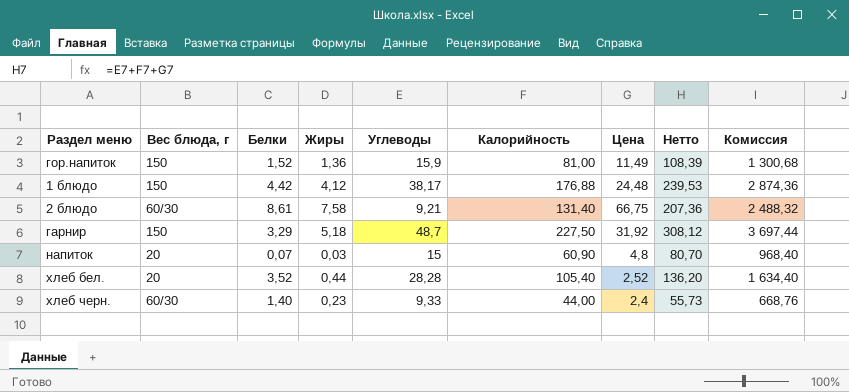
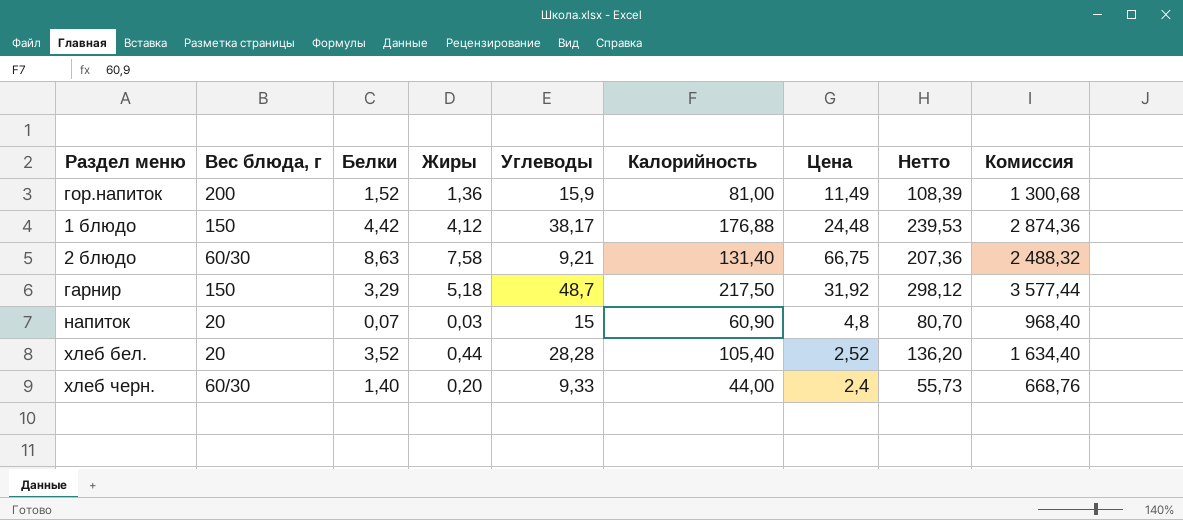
гор.напиток | Вес блюда, г: 150 -> 200
2 блюдо | Белки: 8,61 -> 8,63
гарнир | Калорийность: 227,50 -> 217,50
гарнир | Нетто: 308,12 -> 298,12
гарнир | Комиссия: 3 697,44 -> 3 577,44
хлеб черн. | Жиры: 0,23 -> 0,20

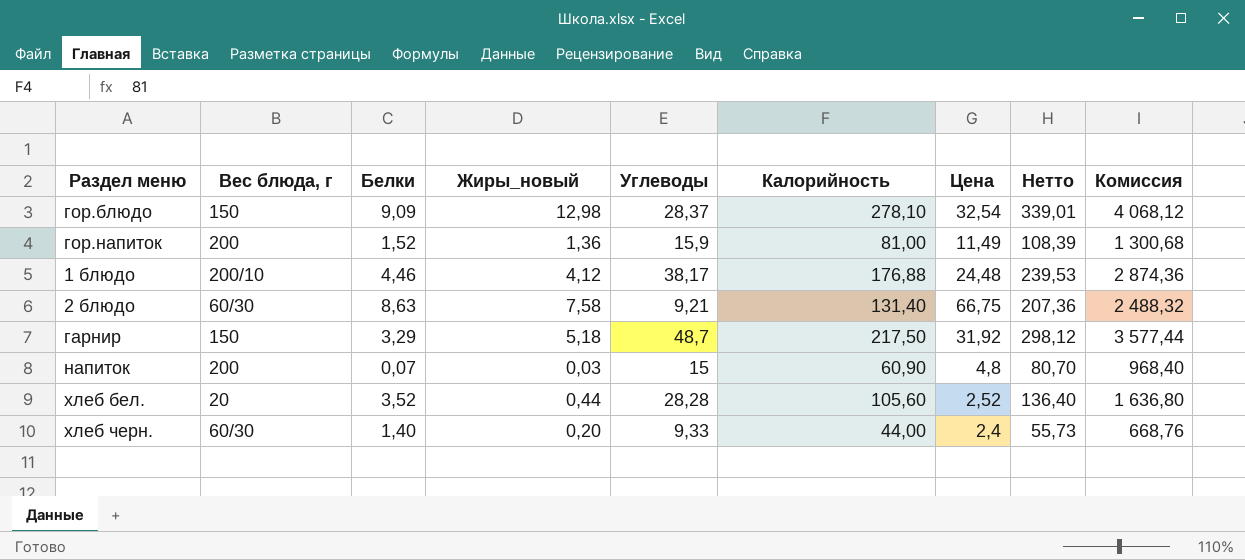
column name: Жиры -> Жиры_новый
row гор.блюдо: none -> 150 | 9,09 | 12,98 | 28,37 | 278,10 | 32,54 | 339,01 | 4 068,12
1 блюдо | Вес блюда, г: 150 -> 200/10
1 блюдо | Белки: 4,42 -> 4,46
напиток | Вес блюда, г: 20 -> 200
хлеб бел. | Калорийность: 105,40 -> 105,60
хлеб бел. | Нетто: 136,20 -> 136,40
хлеб бел. | Комиссия: 1 634,40 -> 1 636,80

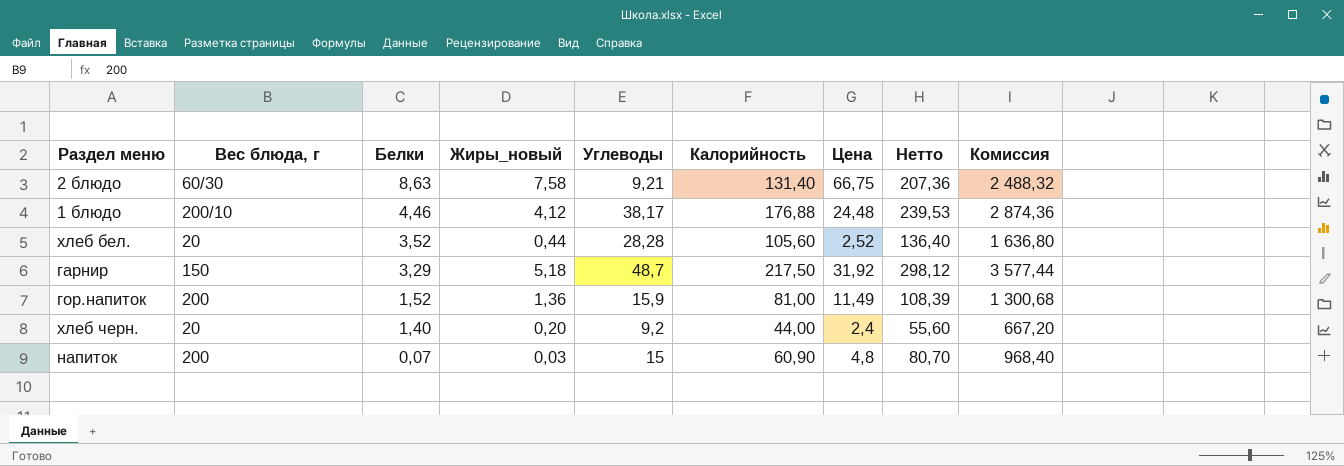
row order: none -> Белки descending
row гор.блюдо: 150 | 9,09 | 12,98 | 28,37 | 278,10 | 32,54 | 339,01 | 4 068,12 -> none
хлеб черн. | Вес блюда, г: 60/30 -> 20
хлеб черн. | Углеводы: 9,33 -> 9,2
хлеб черн. | Нетто: 55,73 -> 55,60
хлеб черн. | Комиссия: 668,76 -> 667,20

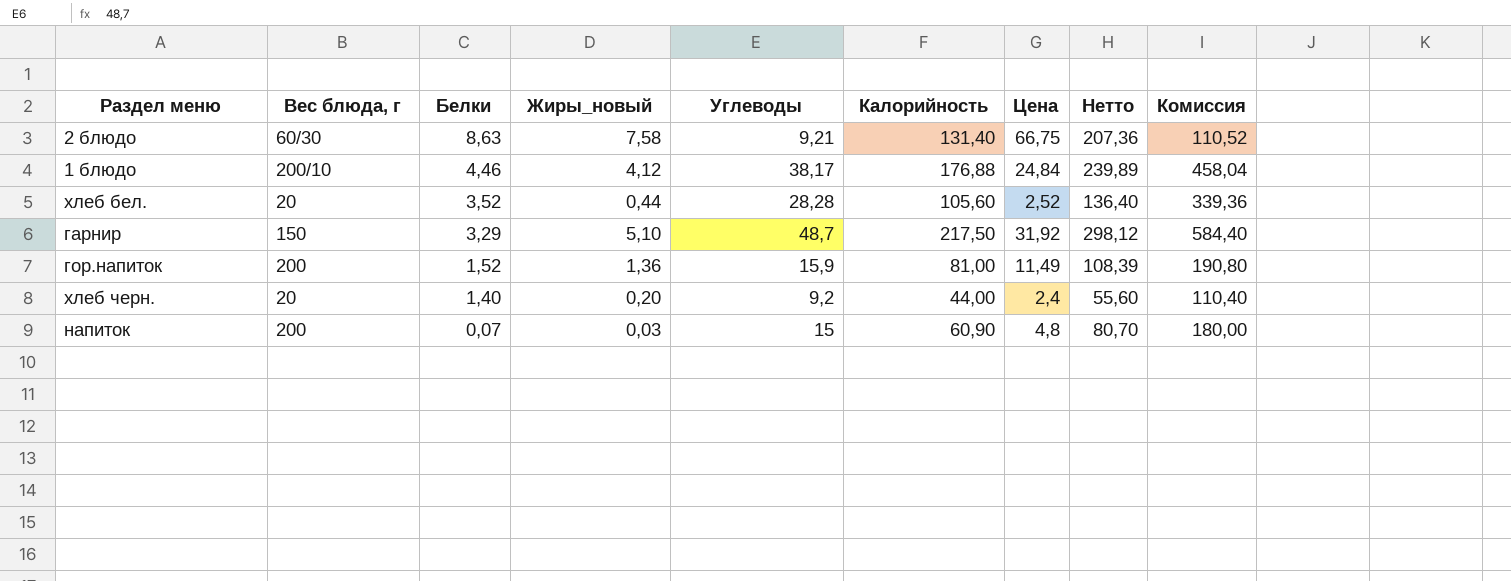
column Комиссия | formula: [Нетто] * 12 -> [Углеводы] * 12
1 блюдо | Цена: 24,48 -> 24,84
1 блюдо | Нетто: 239,53 -> 239,89
гарнир | Жиры_новый: 5,18 -> 5,10

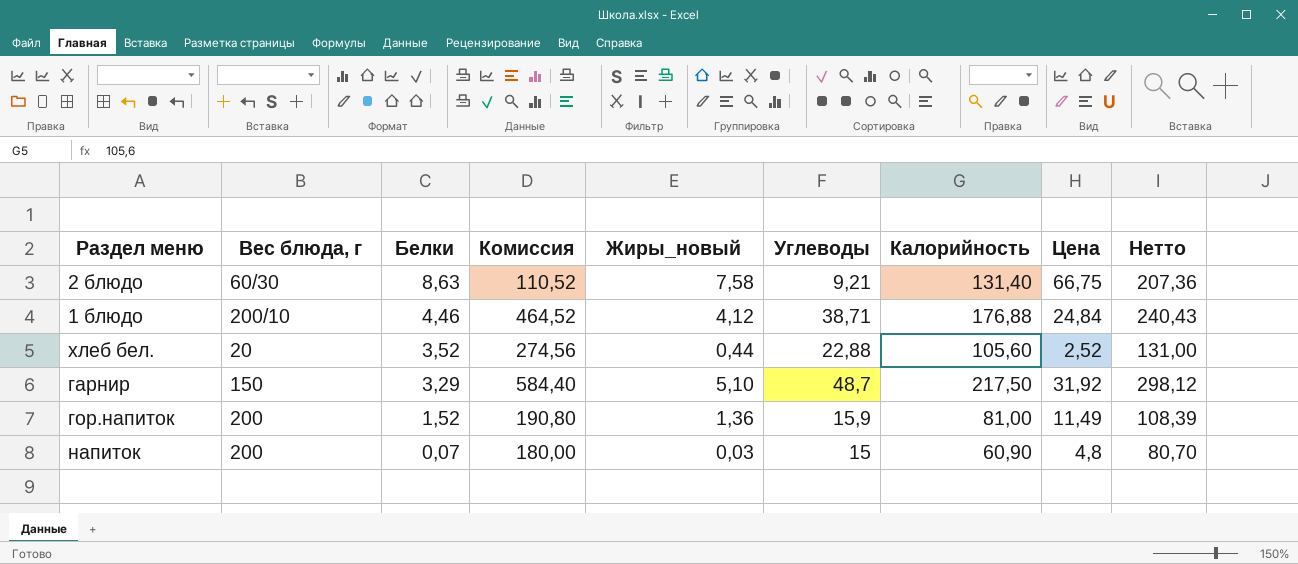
column Комиссия | position: 9 -> 4
row хлеб черн.: 20 | 1,40 | 0,20 | 9,2 | 44,00 | 2,4 | 55,60 | 110,40 -> none
1 блюдо | Комиссия: 458,04 -> 464,52
1 блюдо | Углеводы: 38,17 -> 38,71
1 блюдо | Нетто: 239,89 -> 240,43
хлеб бел. | Комиссия: 339,36 -> 274,56
хлеб бел. | Углеводы: 28,28 -> 22,88
хлеб бел. | Нетто: 136,40 -> 131,00

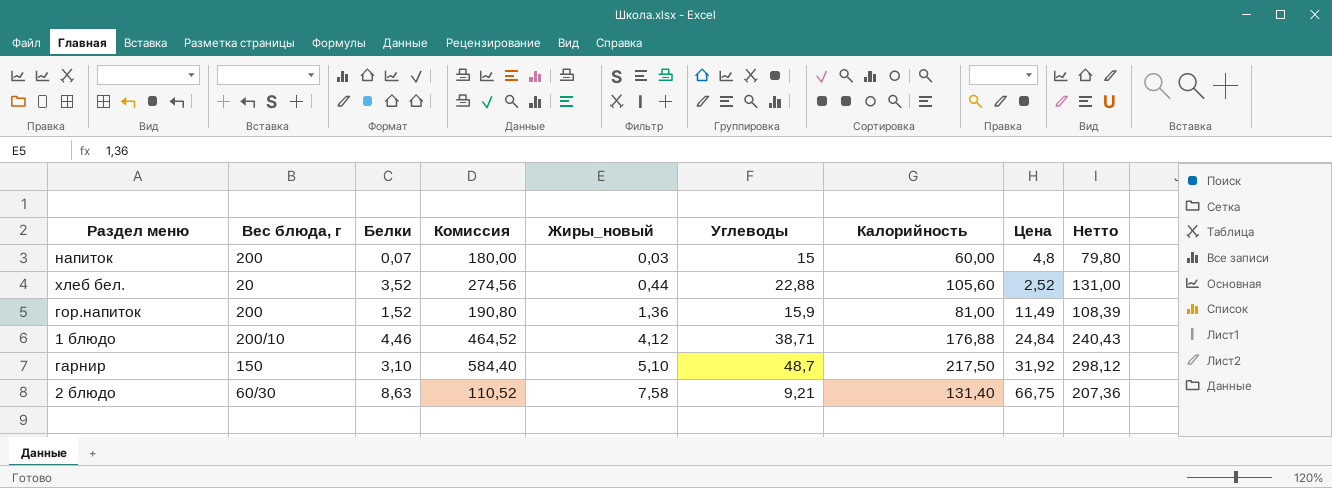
row order: Белки descending -> Жиры_новый ascending
напиток | Калорийность: 60,90 -> 60,00
напиток | Нетто: 80,70 -> 79,80
гарнир | Белки: 3,29 -> 3,10

